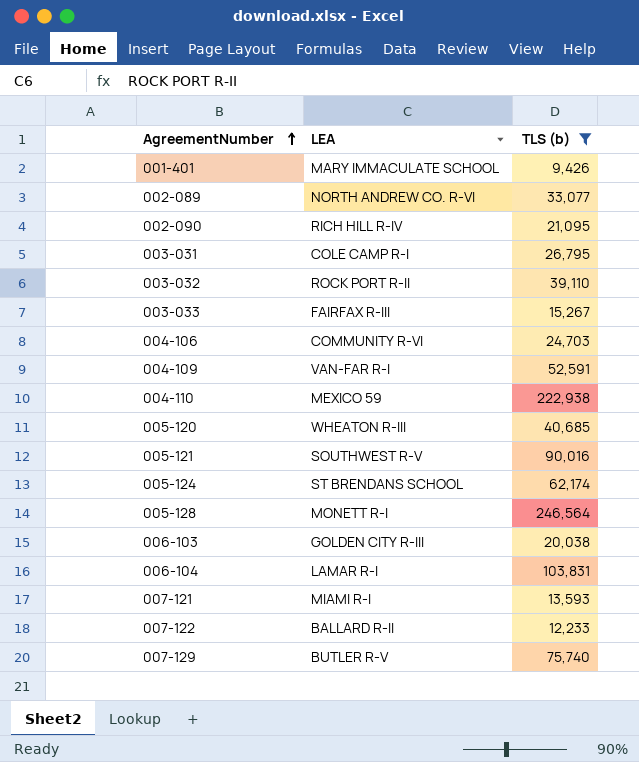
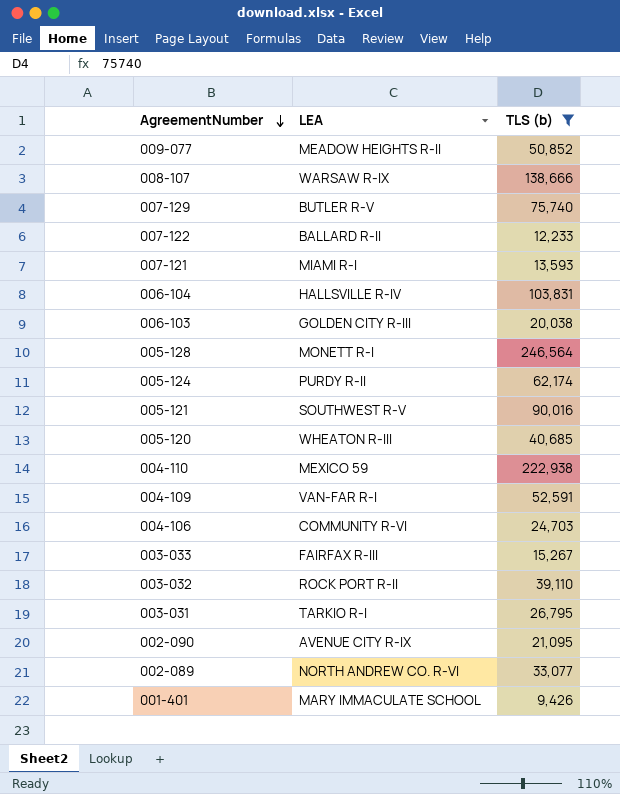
row order: AgreementNumber ascending -> AgreementNumber descending
row 009-077: none -> MEADOW HEIGHTS R-II | 50,852
row 008-107: none -> WARSAW R-IX | 138,666
006-104 | LEA: LAMAR R-I -> HALLSVILLE R-IV
005-124 | LEA: ST BRENDANS SCHOOL -> PURDY R-II
003-031 | LEA: COLE CAMP R-I -> TARKIO R-I
002-090 | LEA: RICH HILL R-IV -> AVENUE CITY R-IX

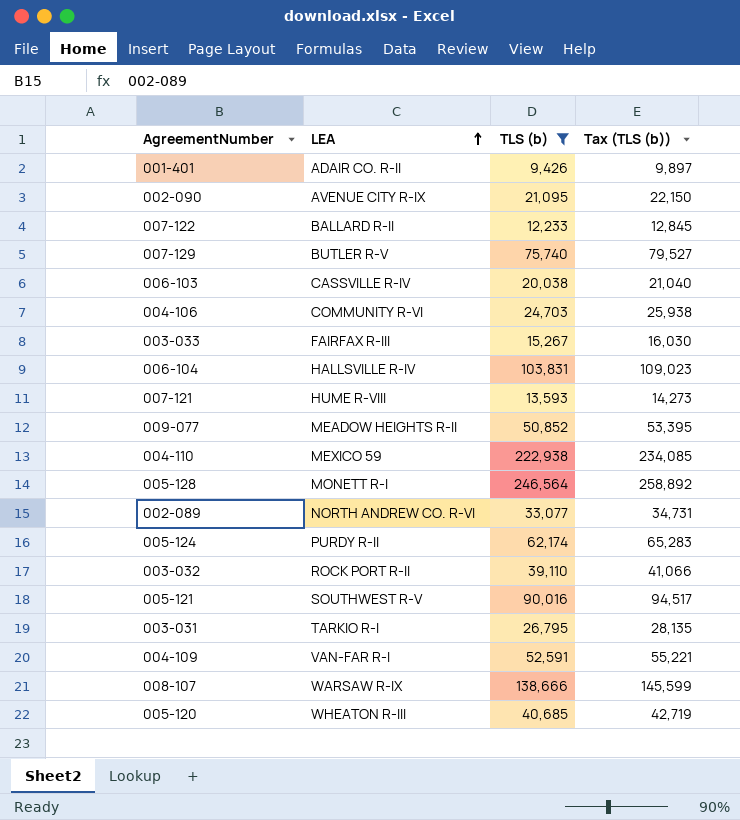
row order: AgreementNumber descending -> LEA ascending
column Tax (TLS (b)) | formula: none -> [TLS (b)] * 1.05
001-401 | LEA: MARY IMMACULATE SCHOOL -> ADAIR CO. R-II
006-103 | LEA: GOLDEN CITY R-III -> CASSVILLE R-IV
007-121 | LEA: MIAMI R-I -> HUME R-VIII

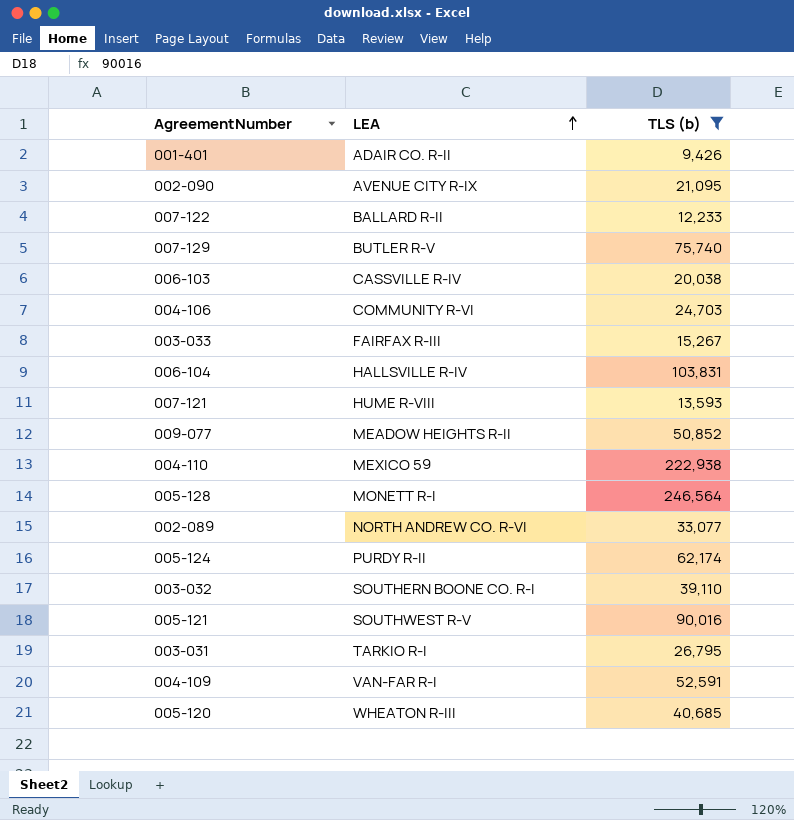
column Tax (TLS (b)) | formula: [TLS (b)] * 1.05 -> none
row 008-107: WARSAW R-IX | 138,666 | 145,599 -> none
003-032 | LEA: ROCK PORT R-II -> SOUTHERN BOONE CO. R-I

